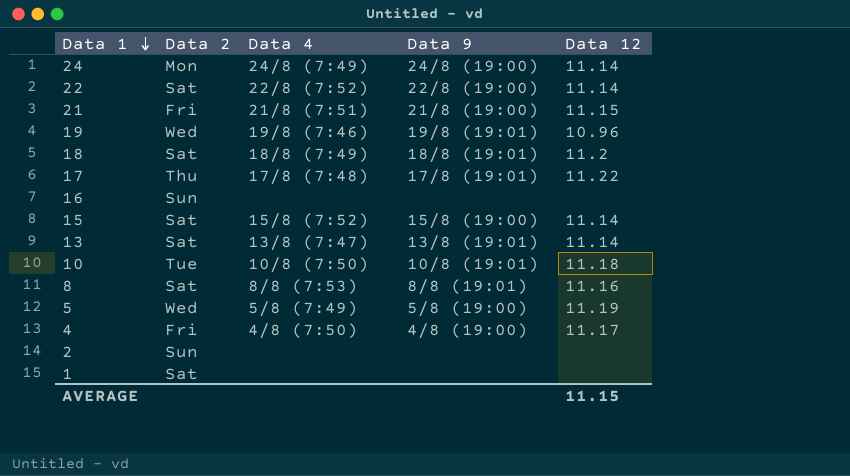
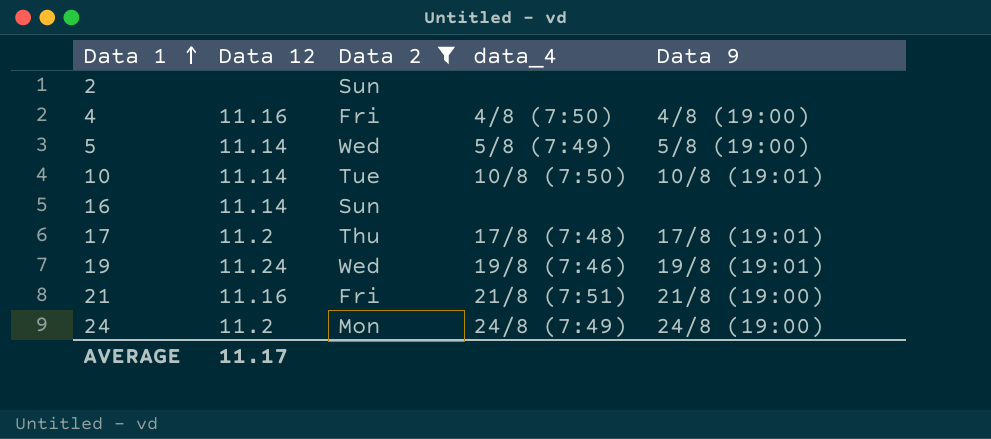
filter: none -> Data 2 != Sat
row order: Data 1 descending -> Data 1 ascending
column Data 12 | position: 5 -> 2
column name: Data 4 -> data_4
4 | Data 12: 11.17 -> 11.16
5 | Data 12: 11.19 -> 11.14
10 | Data 12: 11.18 -> 11.14
16 | Data 12: none -> 11.14
17 | Data 12: 11.22 -> 11.2
19 | Data 12: 10.96 -> 11.24
21 | Data 12: 11.15 -> 11.16
24 | Data 12: 11.14 -> 11.2
AVERAGE | Data 12: 11.15 -> 11.17

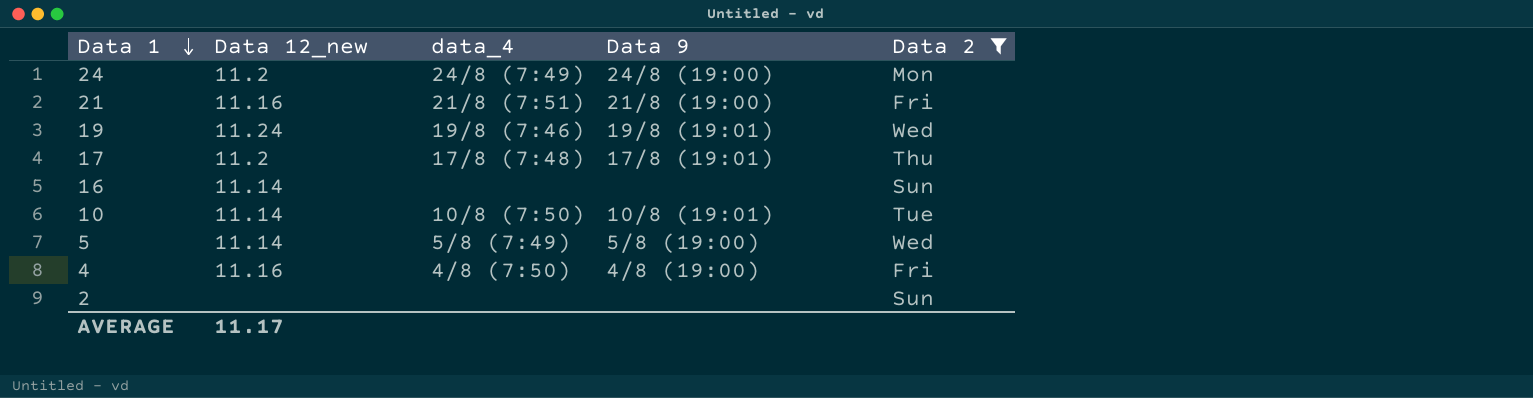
row order: Data 1 ascending -> Data 1 descending
column name: Data 12 -> Data 12_new
column Data 2 | position: 3 -> 5

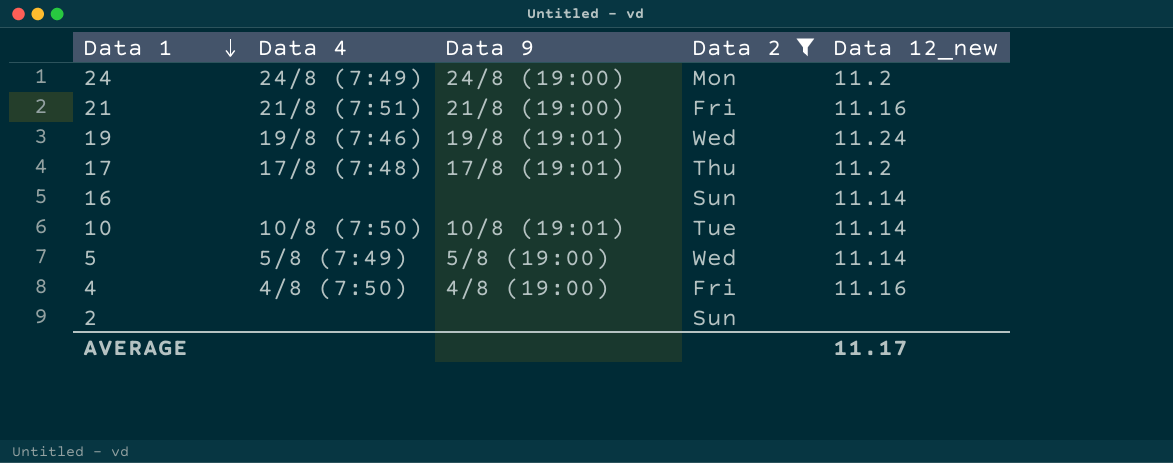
column name: data_4 -> Data 4
column Data 12_new | position: 2 -> 5

